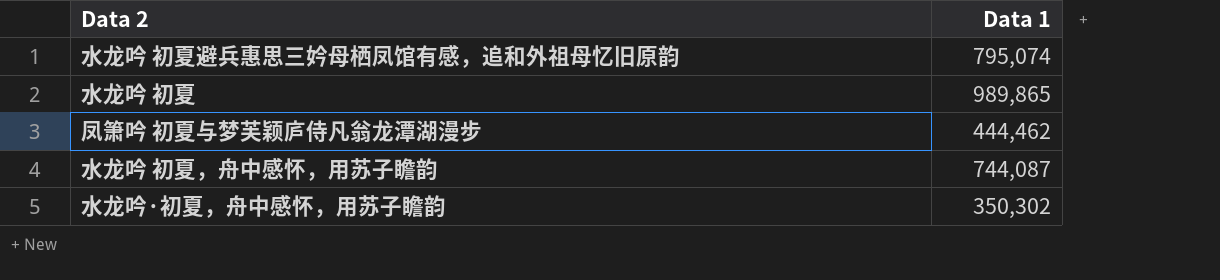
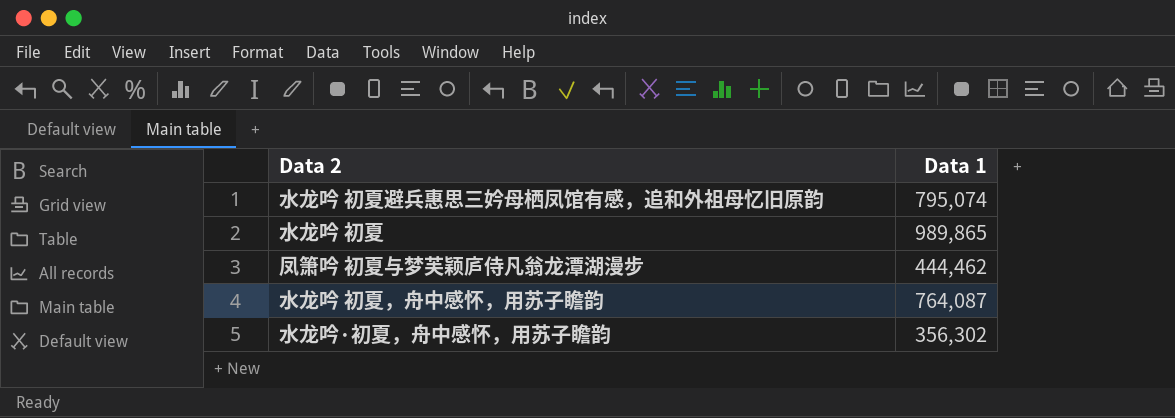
水龙吟 初夏，舟中感怀，用苏子瞻韵 | Data 1: 744,087 -> 764,087
水龙吟·初夏，舟中感怀，用苏子瞻韵 | Data 1: 350,302 -> 356,302

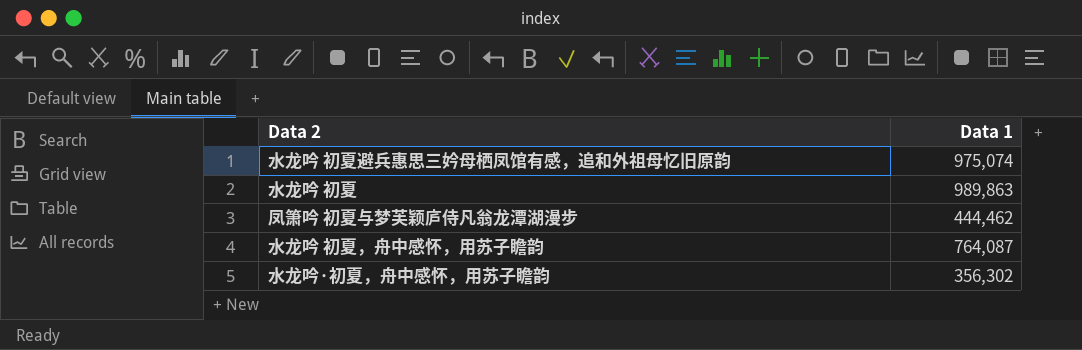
水龙吟 初夏避兵惠思三妗母栖凤馆有感，追和外祖母忆旧原韵 | Data 1: 795,074 -> 975,074
水龙吟 初夏 | Data 1: 989,865 -> 989,863

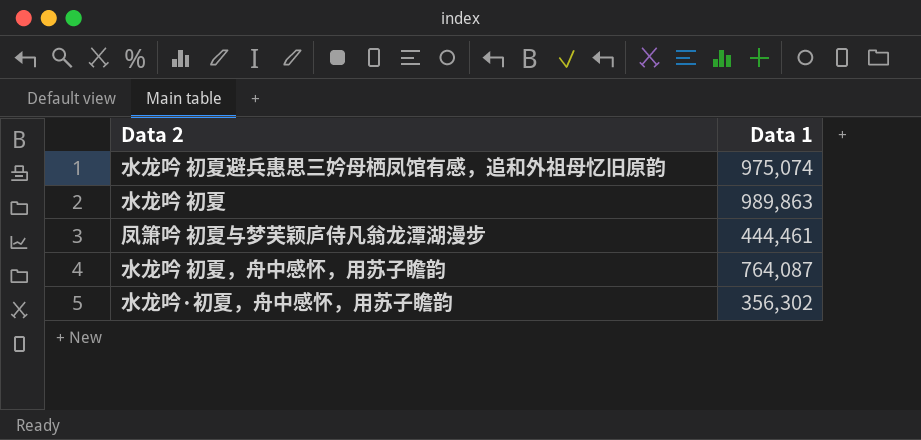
凤箫吟 初夏与梦芙颖庐侍凡翁龙潭湖漫步 | Data 1: 444,462 -> 444,461

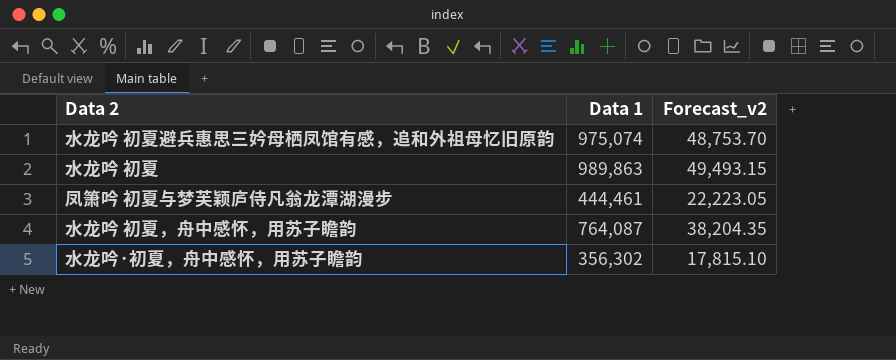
column Forecast_v2 | formula: none -> [Data 1] * 0.05

